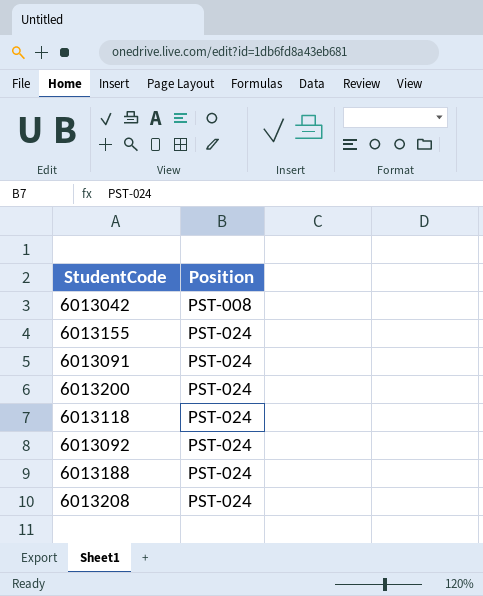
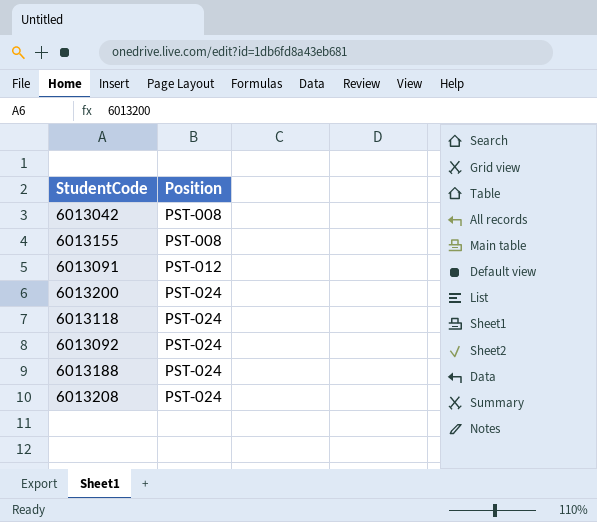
6013155 | Position: PST-024 -> PST-008
6013091 | Position: PST-024 -> PST-012

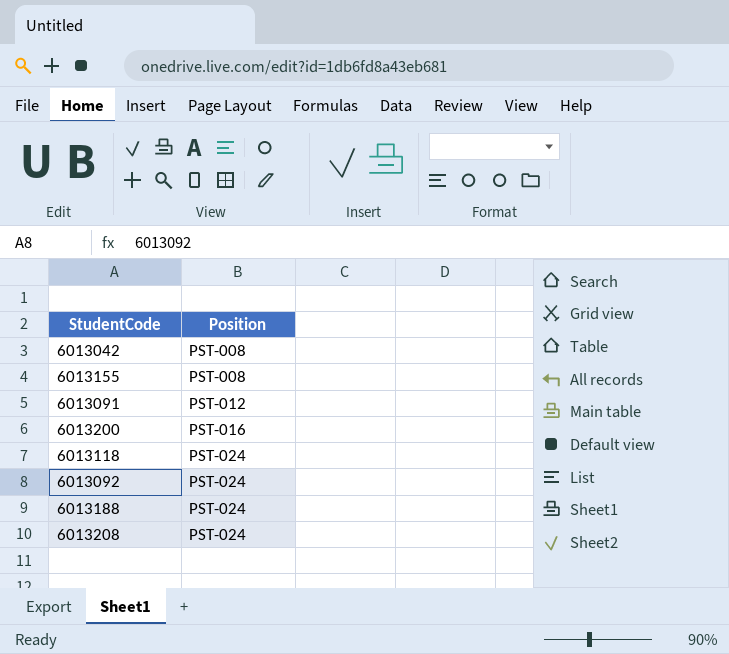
6013200 | Position: PST-024 -> PST-016

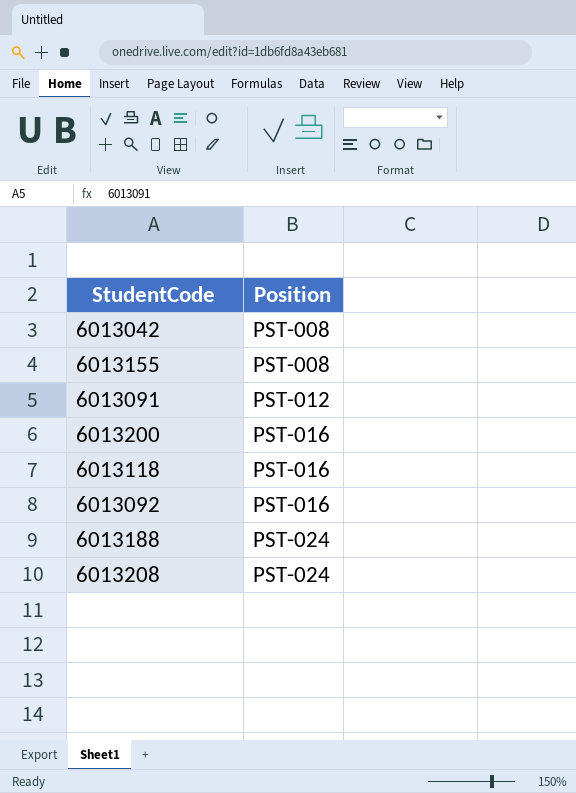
6013118 | Position: PST-024 -> PST-016
6013092 | Position: PST-024 -> PST-016

